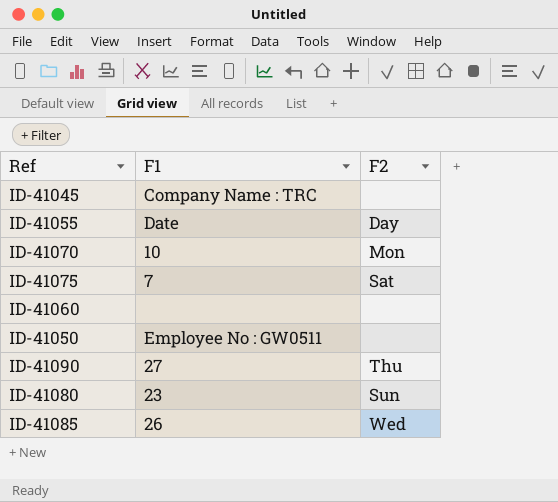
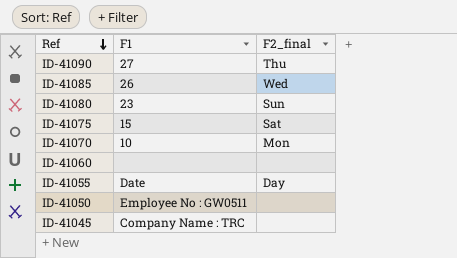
row order: none -> Ref descending
column name: F2 -> F2_final
ID-41075 | F1: 7 -> 15

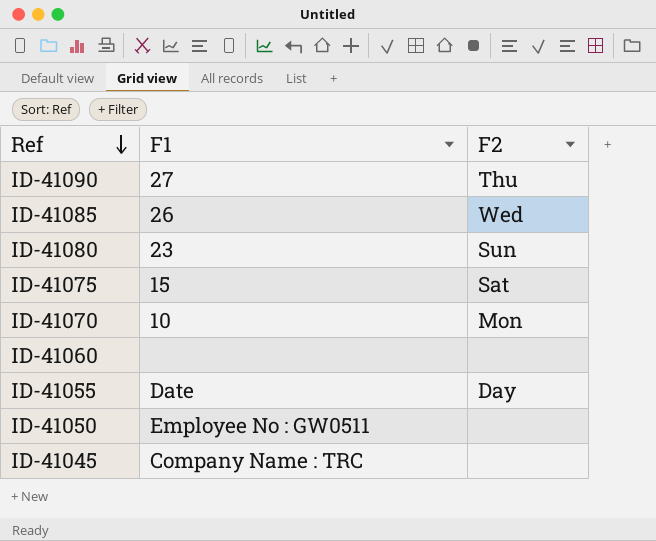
column name: F2_final -> F2

